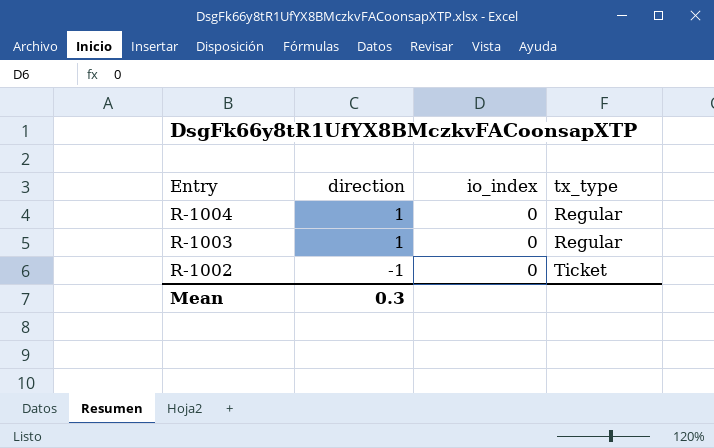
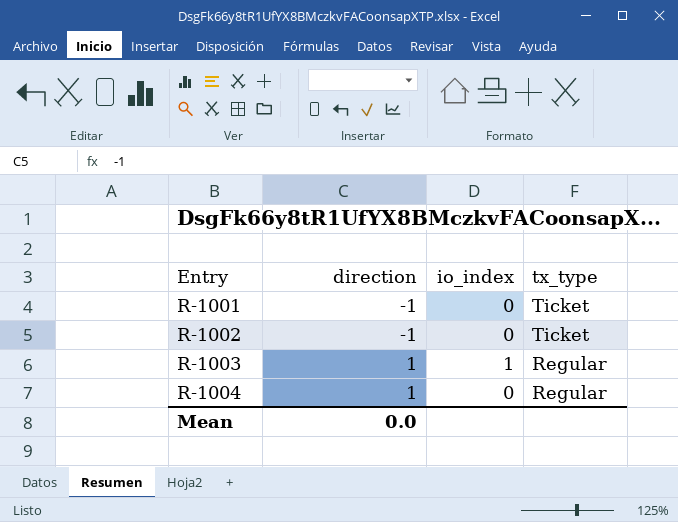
row order: Entry descending -> Entry ascending
row R-1001: none -> -1 | 0 | Ticket
R-1003 | io_index: 0 -> 1
Mean | direction: 0.3 -> 0.0

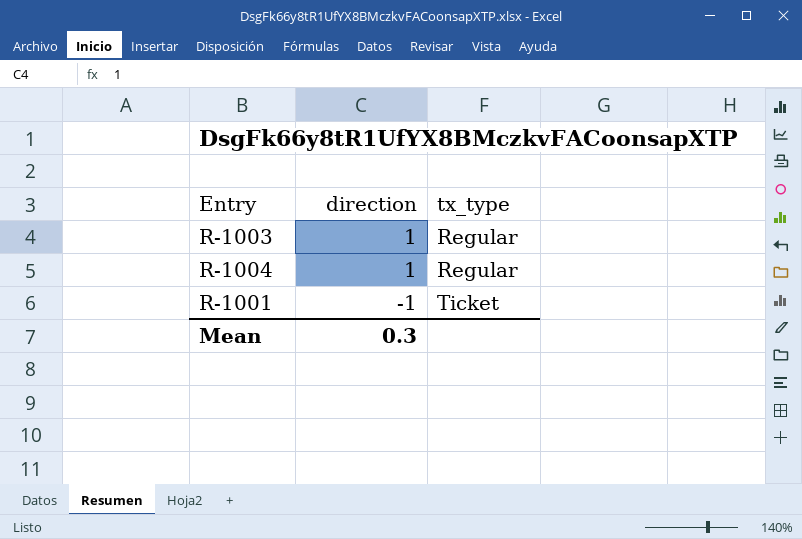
row order: Entry ascending -> direction descending
column io_index | position: 3 -> none
row R-1002: -1 | 0 | Ticket -> none
Mean | direction: 0.0 -> 0.3

